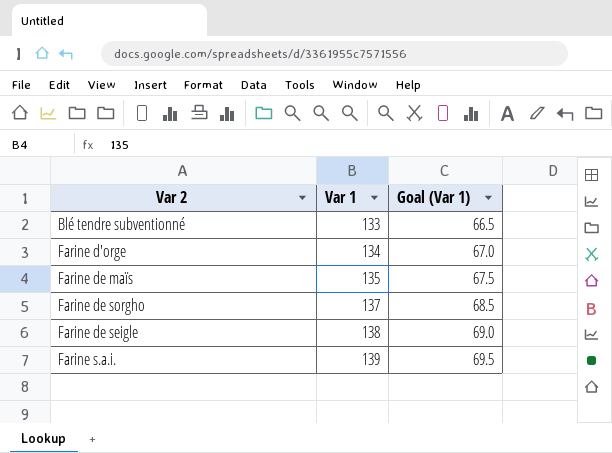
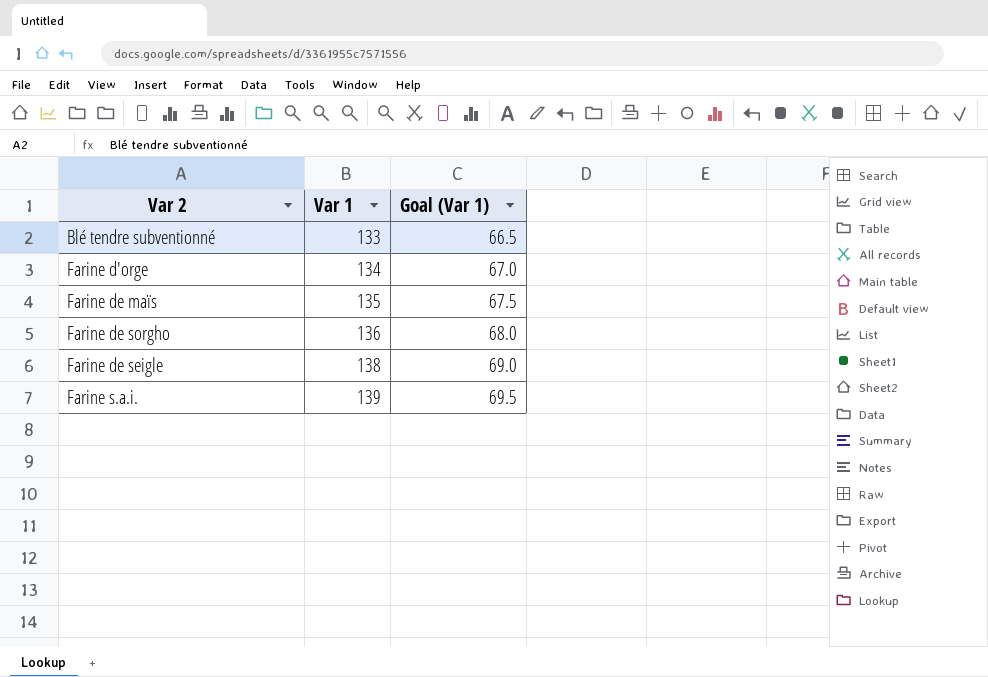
Farine de sorgho | Var 1: 137 -> 136
Farine de sorgho | Goal (Var 1): 68.5 -> 68.0

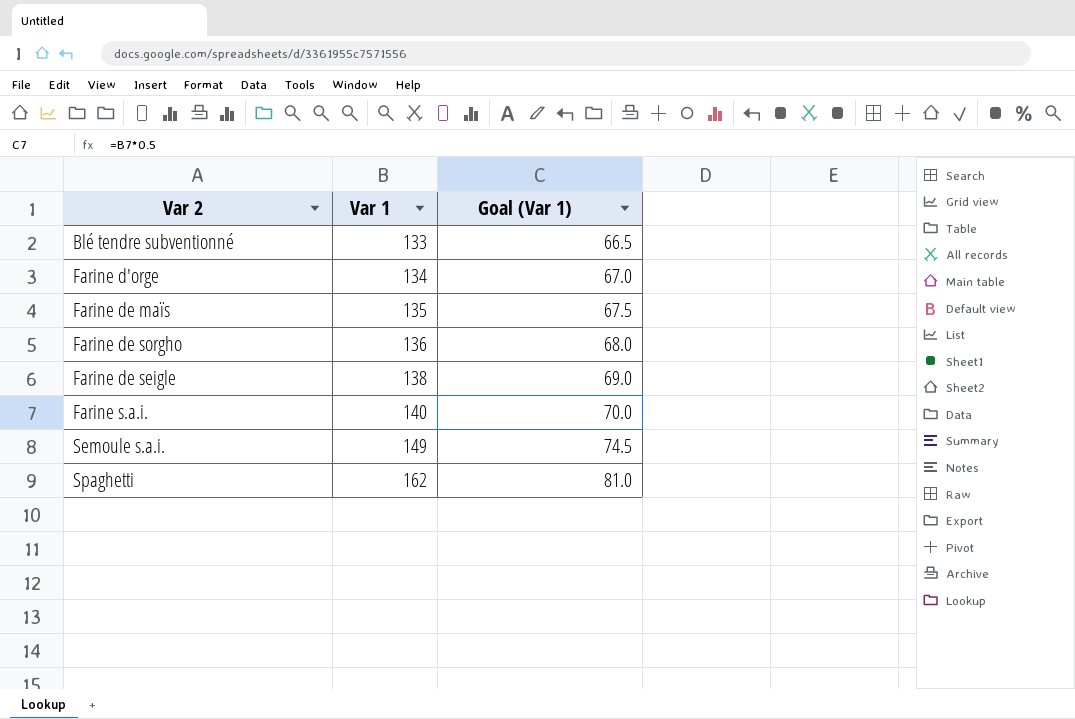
Farine s.a.i. | Var 1: 139 -> 140
Farine s.a.i. | Goal (Var 1): 69.5 -> 70.0
row Semoule s.a.i.: none -> 149 | 74.5
row Spaghetti: none -> 162 | 81.0

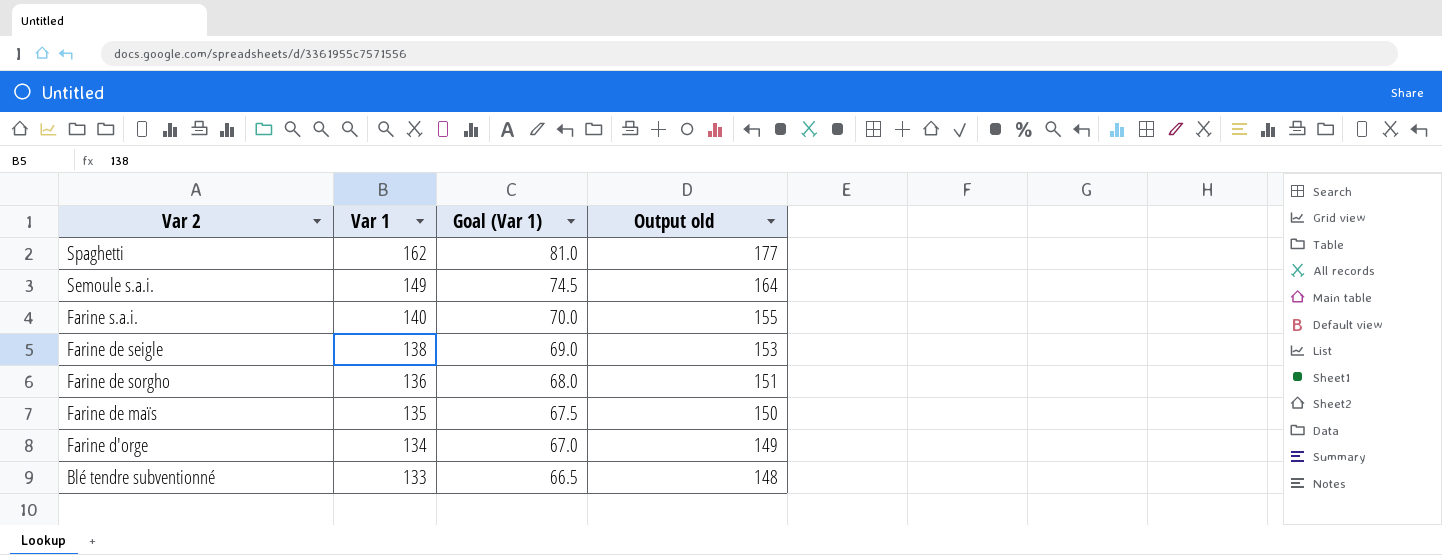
row order: Var 1 ascending -> Var 1 descending
column Output old | formula: none -> [Var 1] + 15

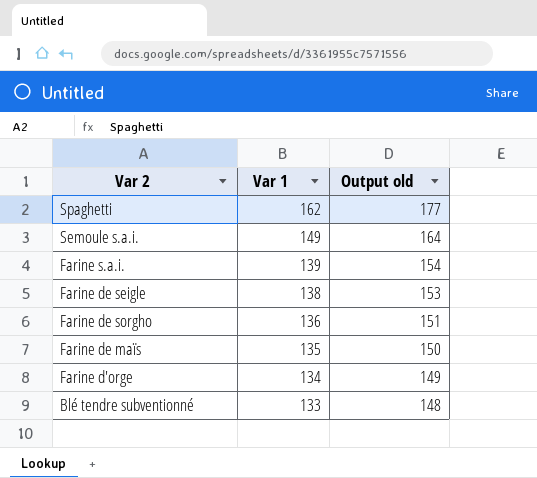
column Goal (Var 1) | formula: [Var 1] * 0.5 -> none
Farine s.a.i. | Var 1: 140 -> 139
Farine s.a.i. | Output old: 155 -> 154

